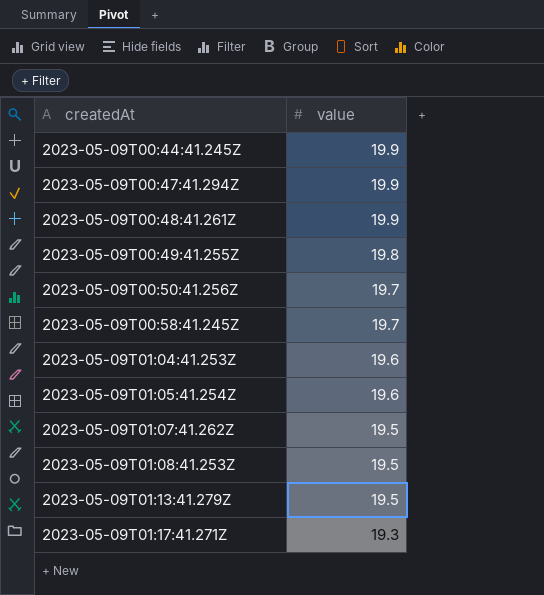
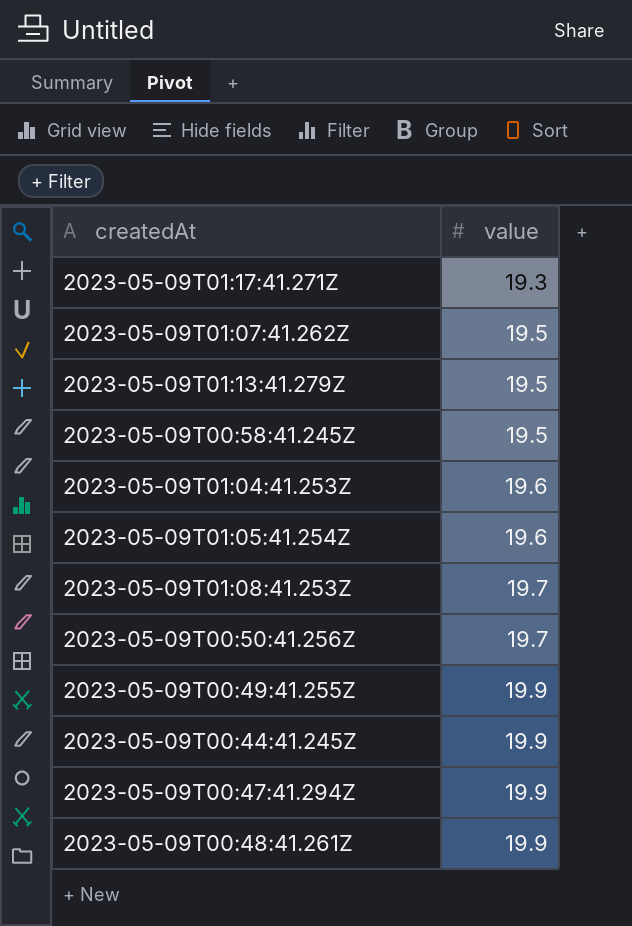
row order: createdAt ascending -> value ascending
2023-05-09T00:58:41.245Z | value: 19.7 -> 19.5
2023-05-09T01:08:41.253Z | value: 19.5 -> 19.7
2023-05-09T00:49:41.255Z | value: 19.8 -> 19.9

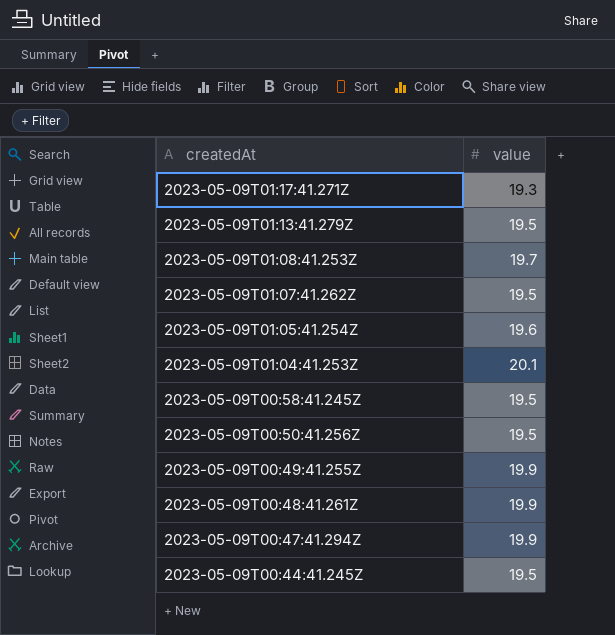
row order: value ascending -> createdAt descending
2023-05-09T01:04:41.253Z | value: 19.6 -> 20.1
2023-05-09T00:50:41.256Z | value: 19.7 -> 19.5
2023-05-09T00:44:41.245Z | value: 19.9 -> 19.5

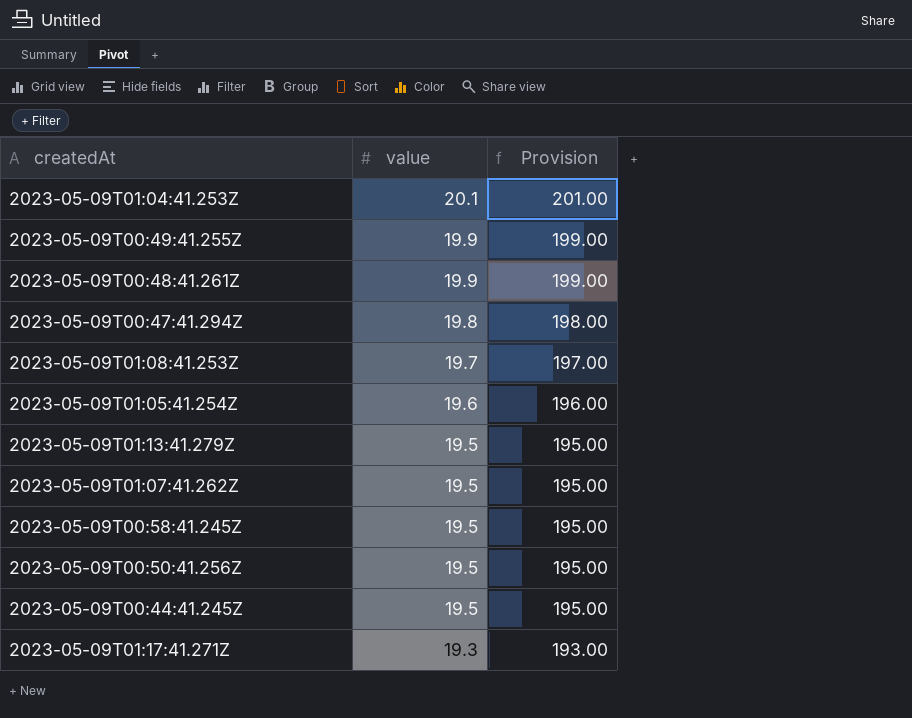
row order: createdAt descending -> value descending
column Provision | formula: none -> [value] * 10
2023-05-09T00:47:41.294Z | value: 19.9 -> 19.8

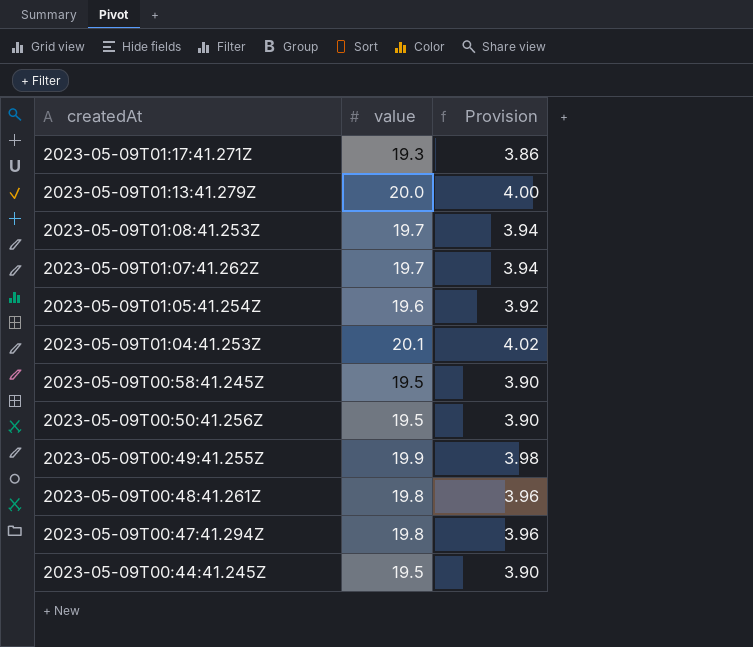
row order: value descending -> createdAt descending
column Provision | formula: [value] * 10 -> [value] * 0.2
2023-05-09T01:13:41.279Z | value: 19.5 -> 20.0
2023-05-09T01:07:41.262Z | value: 19.5 -> 19.7
2023-05-09T00:48:41.261Z | value: 19.9 -> 19.8

